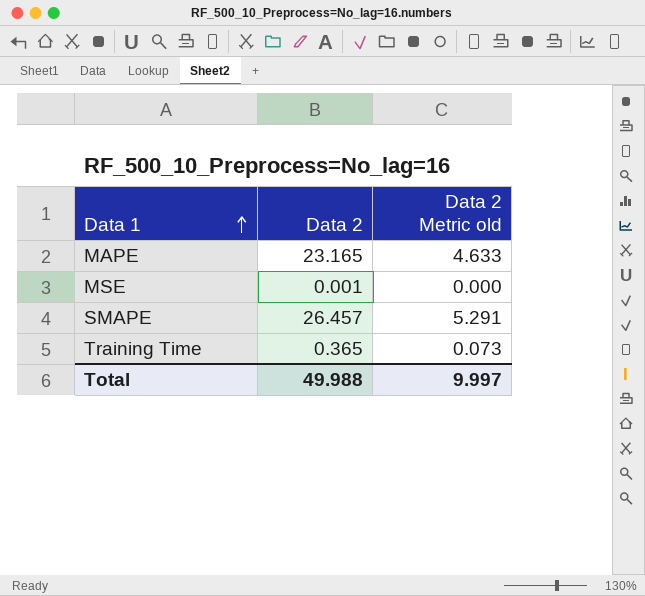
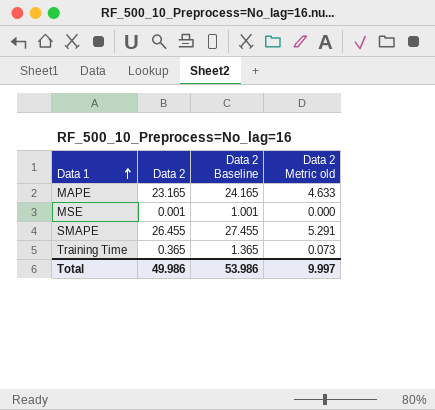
column Data 2 Baseline | formula: none -> [Data 2] + 1
SMAPE | Data 2: 26.457 -> 26.455
Total | Data 2: 49.988 -> 49.986

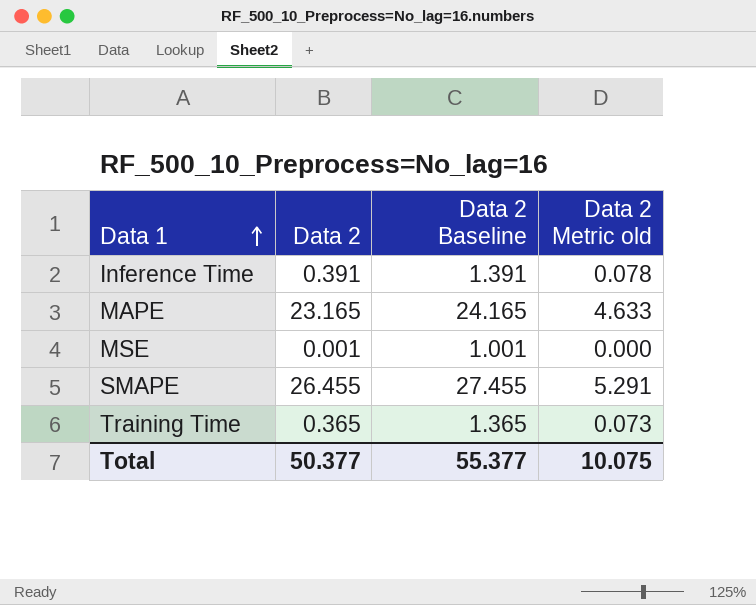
row Inference Time: none -> 0.391 | 1.391 | 0.078
Total | Data 2: 49.986 -> 50.377
Total | Data 2 Baseline: 53.986 -> 55.377
Total | Data 2 Metric old: 9.997 -> 10.075

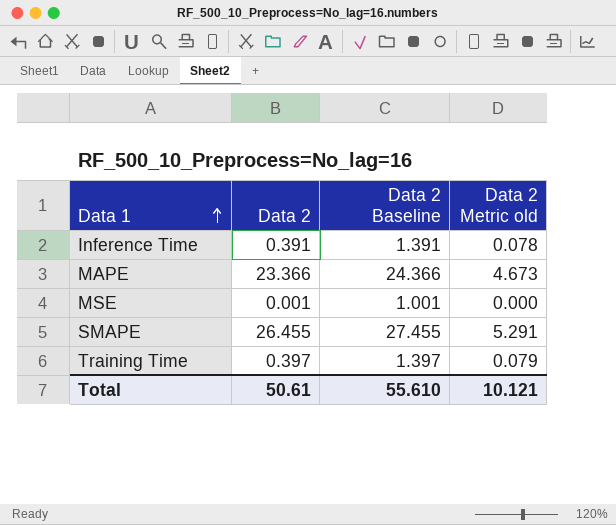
MAPE | Data 2: 23.165 -> 23.366
MAPE | Data 2 Baseline: 24.165 -> 24.366
MAPE | Data 2 Metric old: 4.633 -> 4.673
Training Time | Data 2: 0.365 -> 0.397
Training Time | Data 2 Baseline: 1.365 -> 1.397
Training Time | Data 2 Metric old: 0.073 -> 0.079
Total | Data 2: 50.377 -> 50.61
Total | Data 2 Baseline: 55.377 -> 55.610
Total | Data 2 Metric old: 10.075 -> 10.121

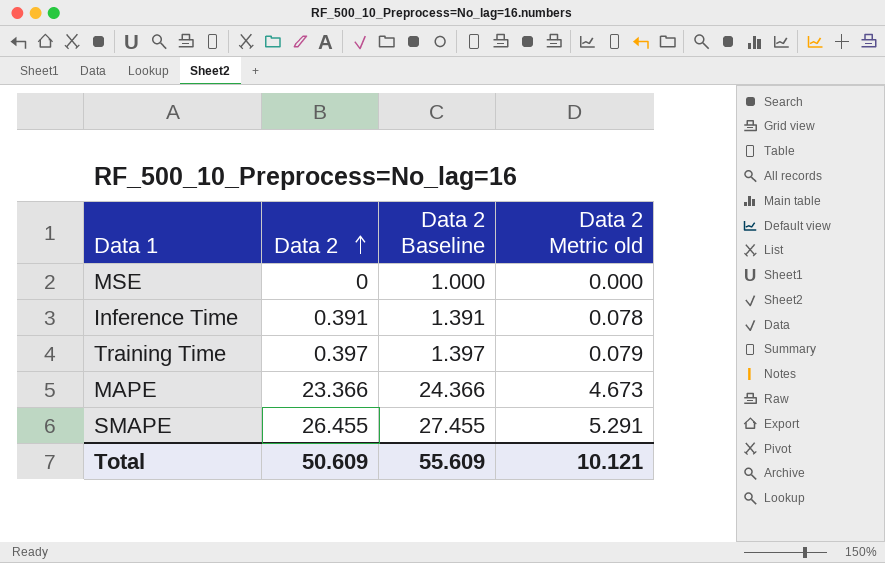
row order: Data 1 ascending -> Data 2 ascending
MSE | Data 2: 0.001 -> 0
MSE | Data 2 Baseline: 1.001 -> 1.000
Total | Data 2: 50.61 -> 50.609
Total | Data 2 Baseline: 55.610 -> 55.609

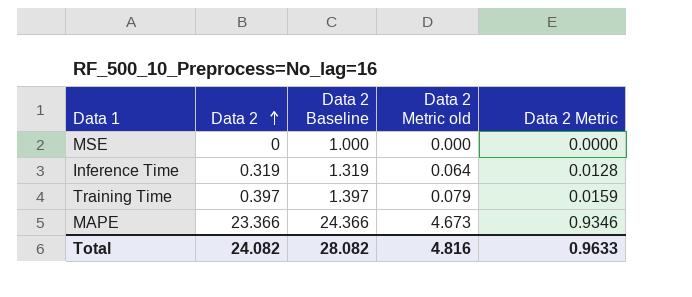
column Data 2 Metric | formula: none -> [Data 2] * 0.04
row SMAPE: 26.455 | 27.455 | 5.291 -> none
Inference Time | Data 2: 0.391 -> 0.319
Inference Time | Data 2 Baseline: 1.391 -> 1.319
Inference Time | Data 2 Metric old: 0.078 -> 0.064
Total | Data 2: 50.609 -> 24.082
Total | Data 2 Baseline: 55.609 -> 28.082
Total | Data 2 Metric old: 10.121 -> 4.816

